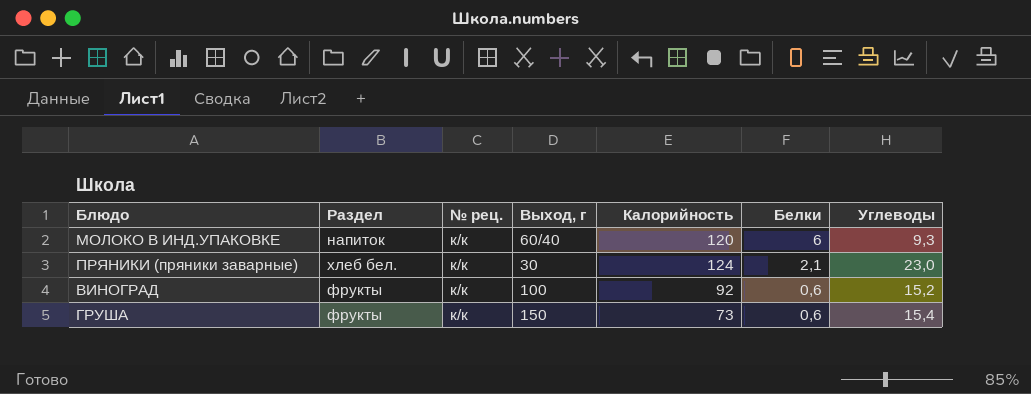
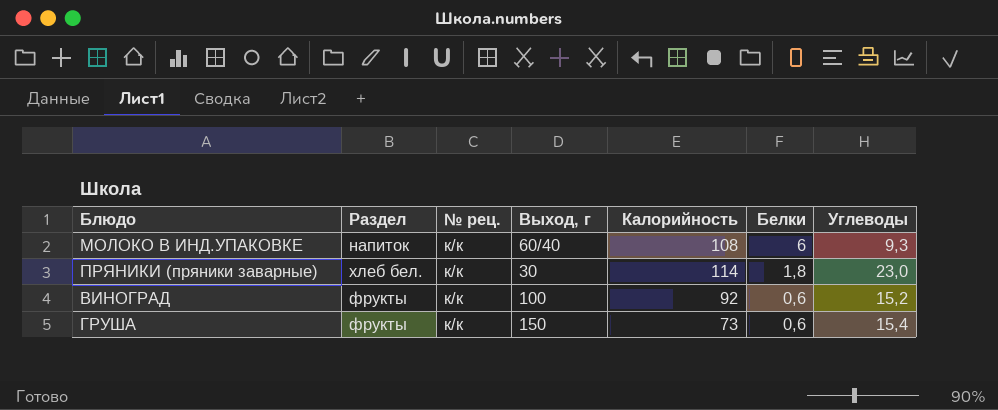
МОЛОКО В ИНД.УПАКОВКЕ | Калорийность: 120 -> 108
ПРЯНИКИ (пряники заварные) | Калорийность: 124 -> 114
ПРЯНИКИ (пряники заварные) | Белки: 2,1 -> 1,8

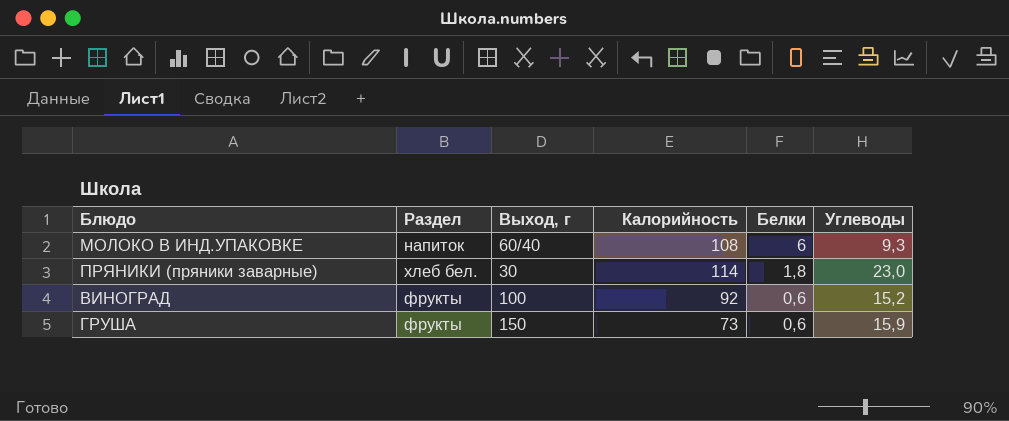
column № рец. | position: 3 -> none
ГРУША | Углеводы: 15,4 -> 15,9

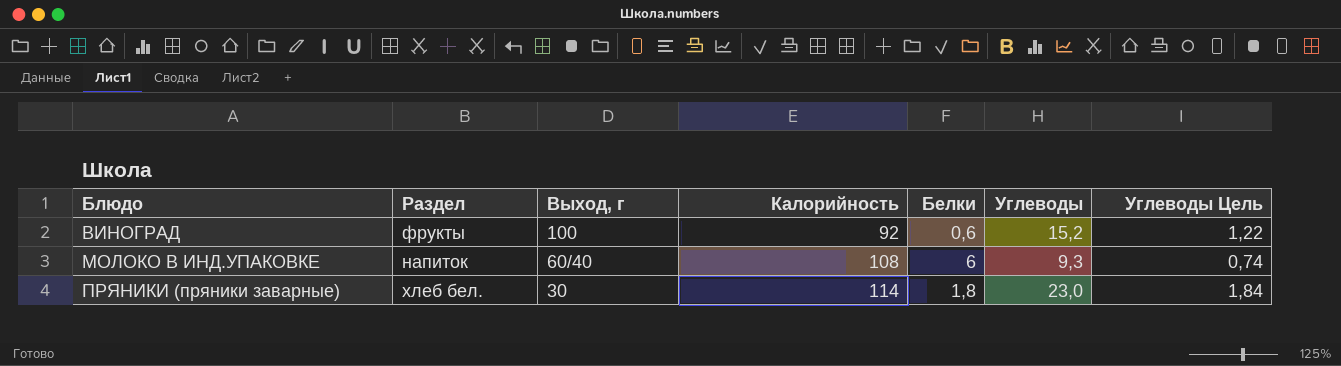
row order: Белки descending -> Блюдо ascending
column Углеводы Цель | formula: none -> [Углеводы] * 0,08
row ГРУША: фрукты | 150 | 73 | 0,6 | 15,9 -> none

